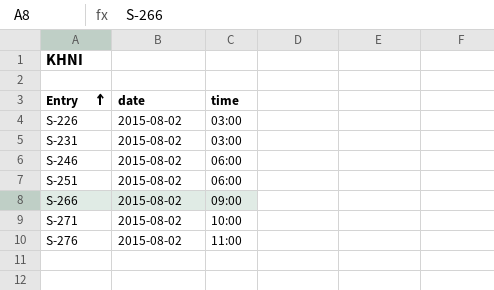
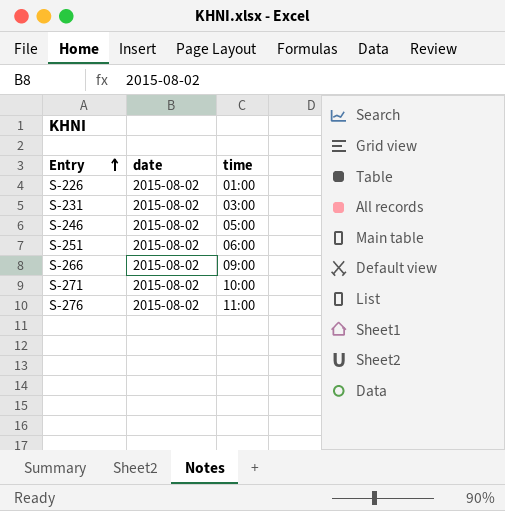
S-226 | time: 03:00 -> 01:00
S-246 | time: 06:00 -> 05:00

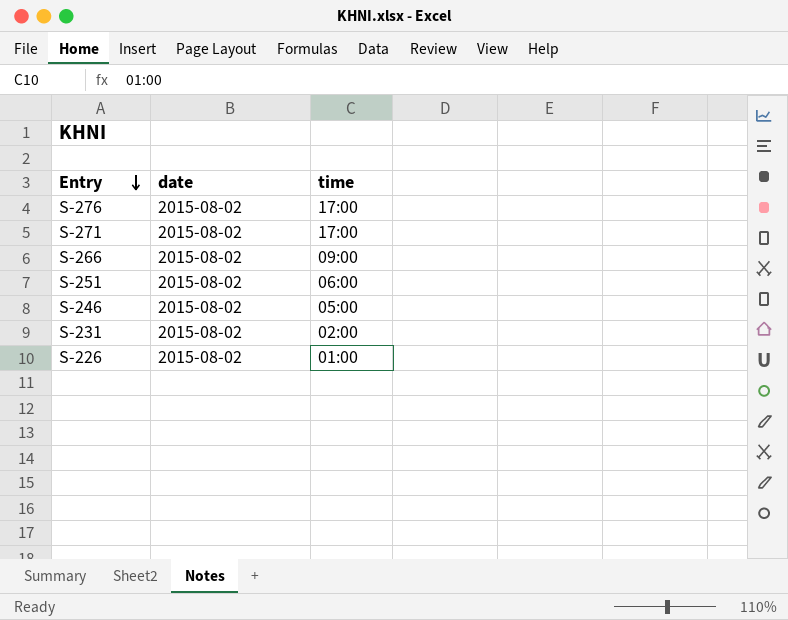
row order: Entry ascending -> Entry descending
S-276 | time: 11:00 -> 17:00
S-271 | time: 10:00 -> 17:00
S-231 | time: 03:00 -> 02:00

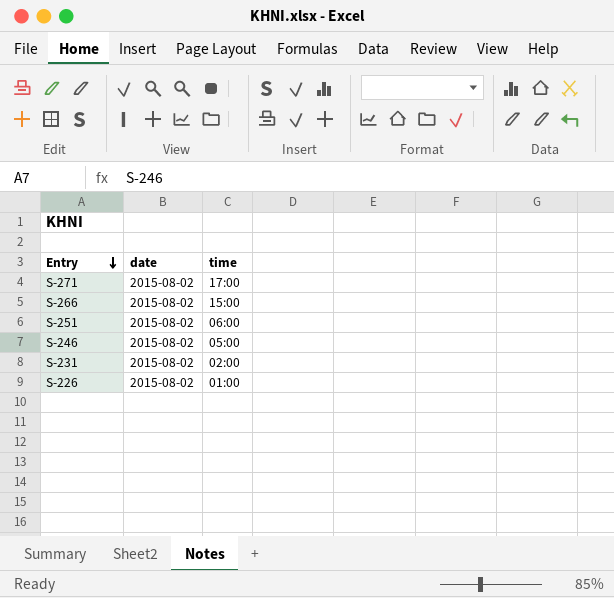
row S-276: 2015-08-02 | 17:00 -> none
S-266 | time: 09:00 -> 15:00

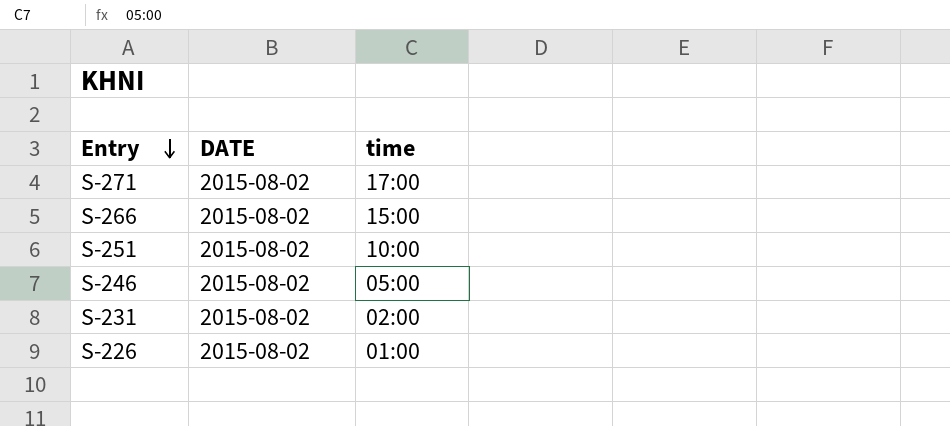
column name: date -> DATE
S-251 | time: 06:00 -> 10:00

